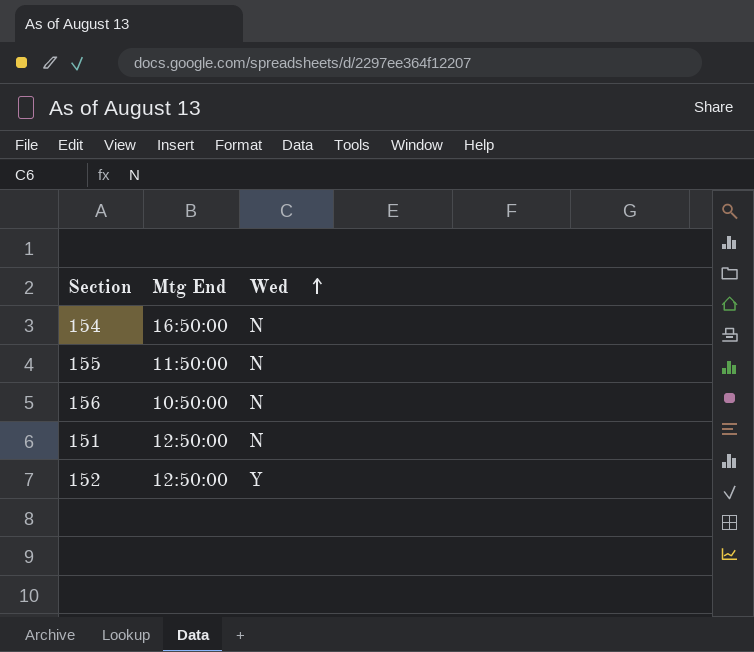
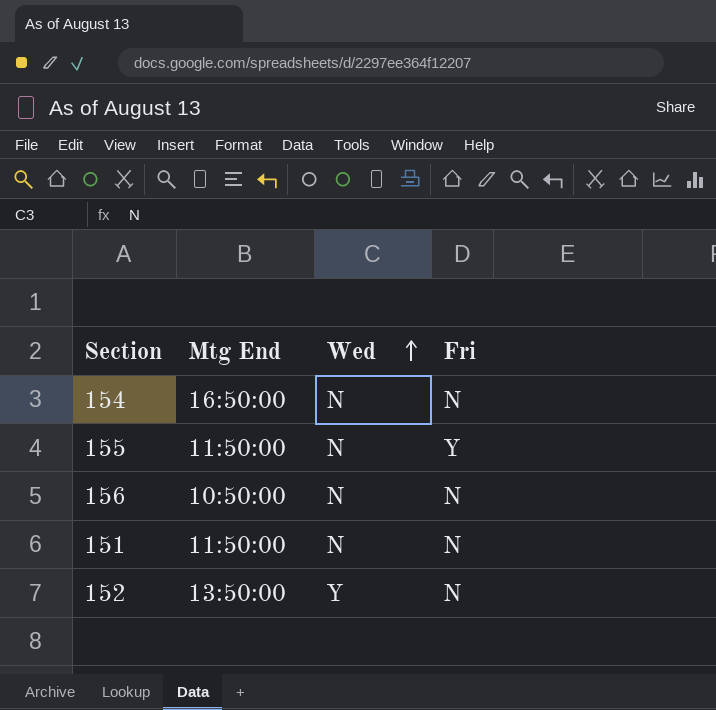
column Fri | position: none -> 4
151 | Mtg End: 12:50:00 -> 11:50:00
152 | Mtg End: 12:50:00 -> 13:50:00

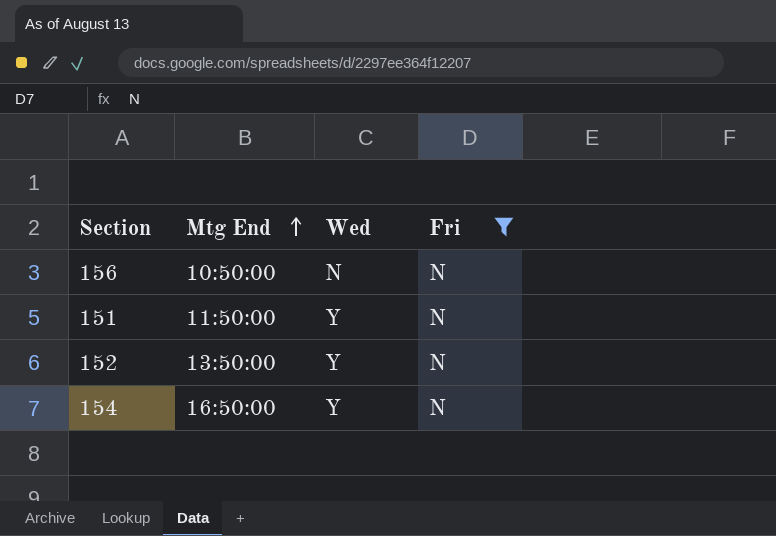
filter: none -> Fri = N
row order: Wed ascending -> Mtg End ascending
151 | Wed: N -> Y
154 | Wed: N -> Y

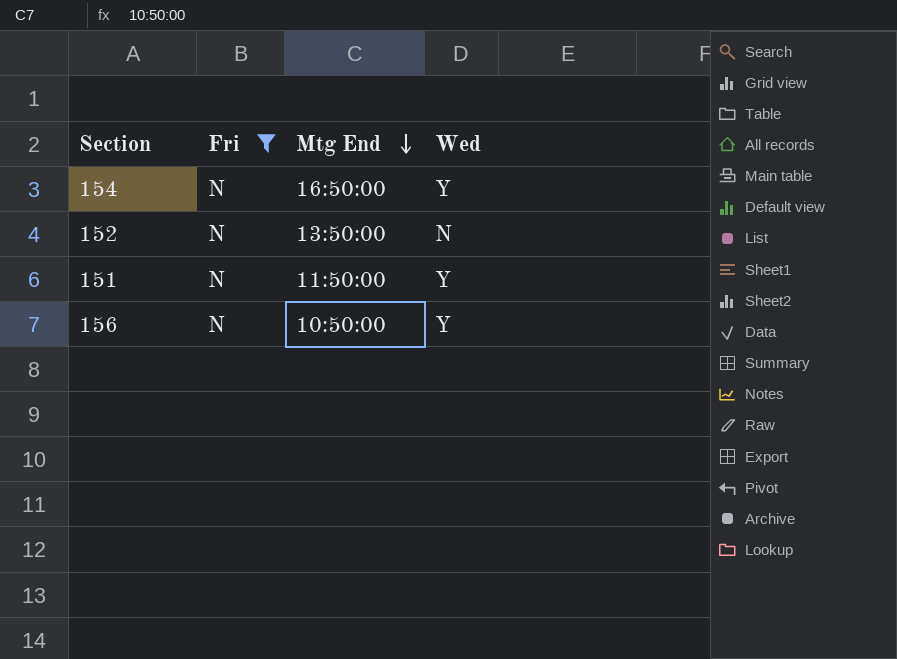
row order: Mtg End ascending -> Mtg End descending
column Fri | position: 4 -> 2
152 | Wed: Y -> N
156 | Wed: N -> Y

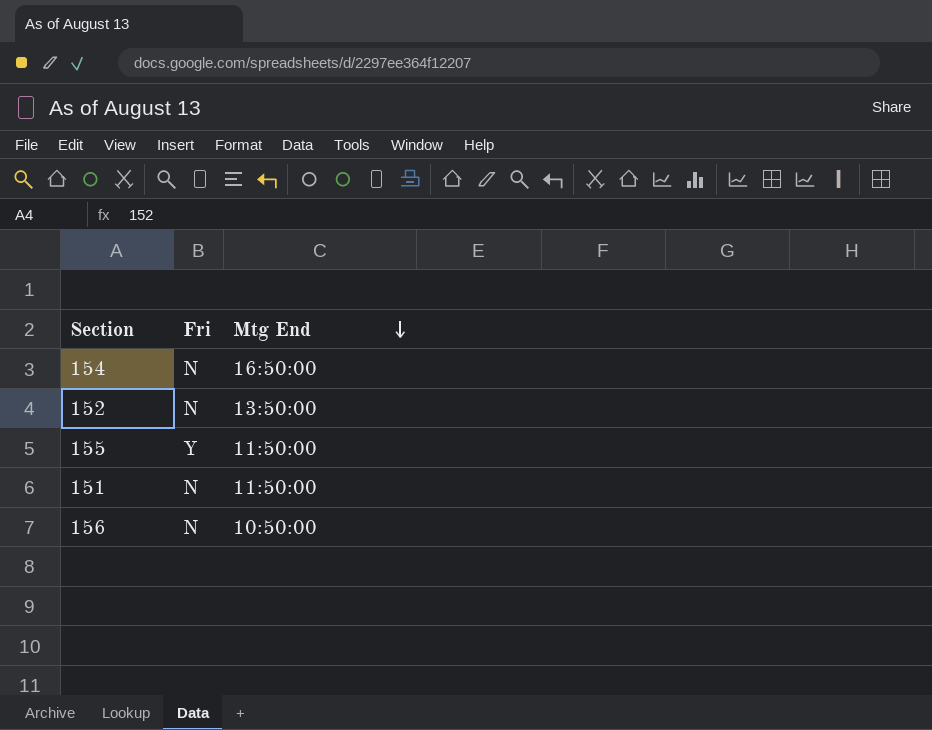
filter: Fri = N -> none
column Wed | position: 4 -> none

